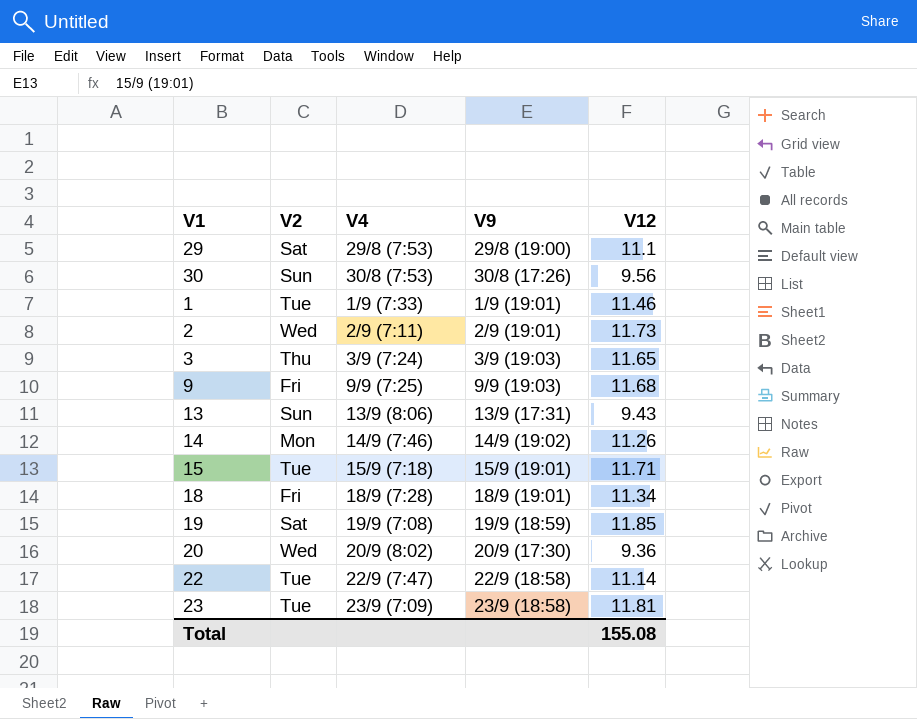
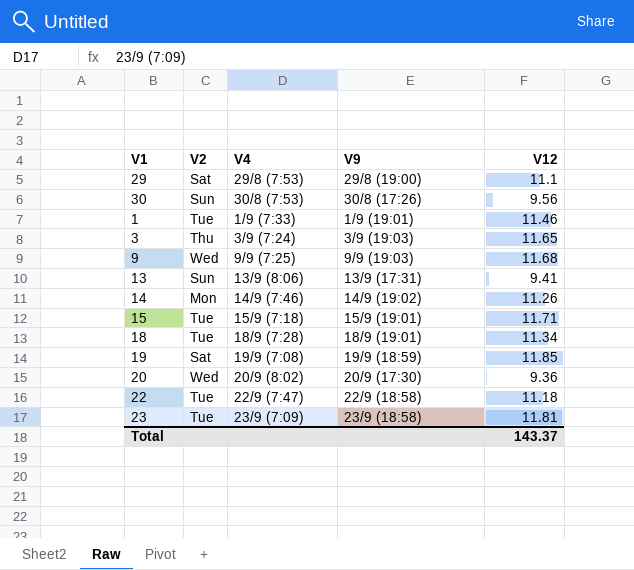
row 2: Wed | 2/9 (7:11) | 2/9 (19:01) | 11.73 -> none
9 | V2: Fri -> Wed
13 | V12: 9.43 -> 9.41
18 | V2: Fri -> Tue
22 | V12: 11.14 -> 11.18
Total | V12: 155.08 -> 143.37

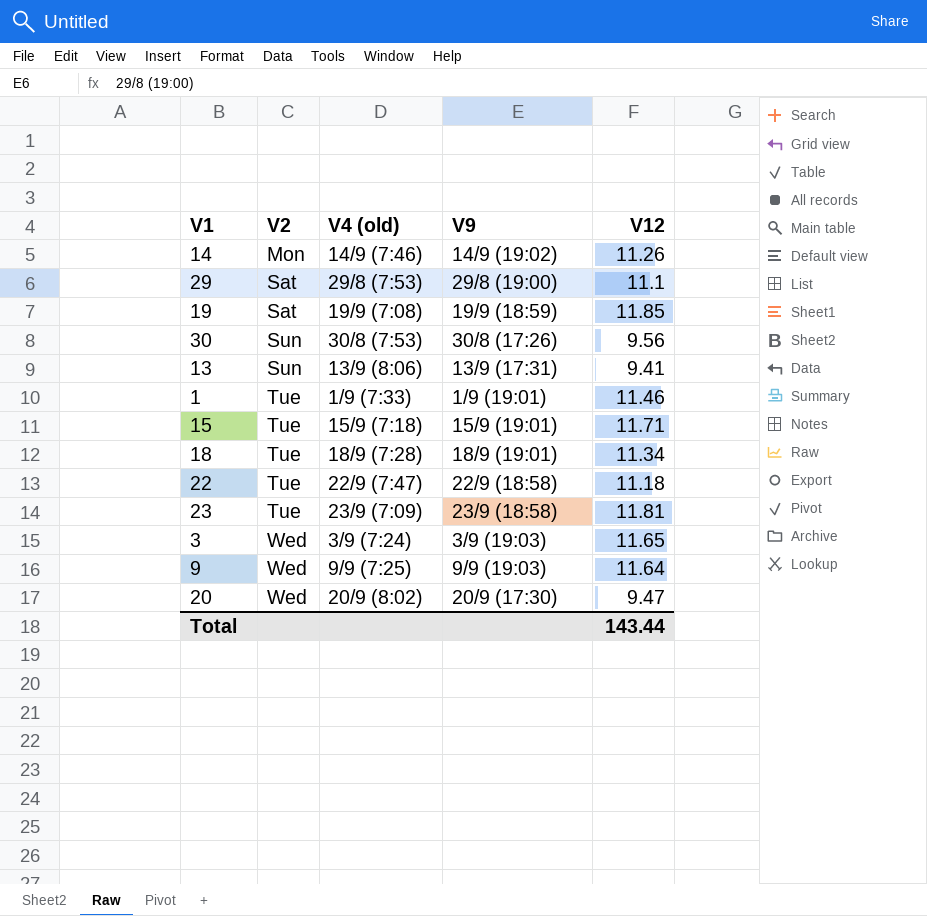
row order: none -> V2 ascending
column name: V4 -> V4 (old)
3 | V2: Thu -> Wed
9 | V12: 11.68 -> 11.64
20 | V12: 9.36 -> 9.47
Total | V12: 143.37 -> 143.44

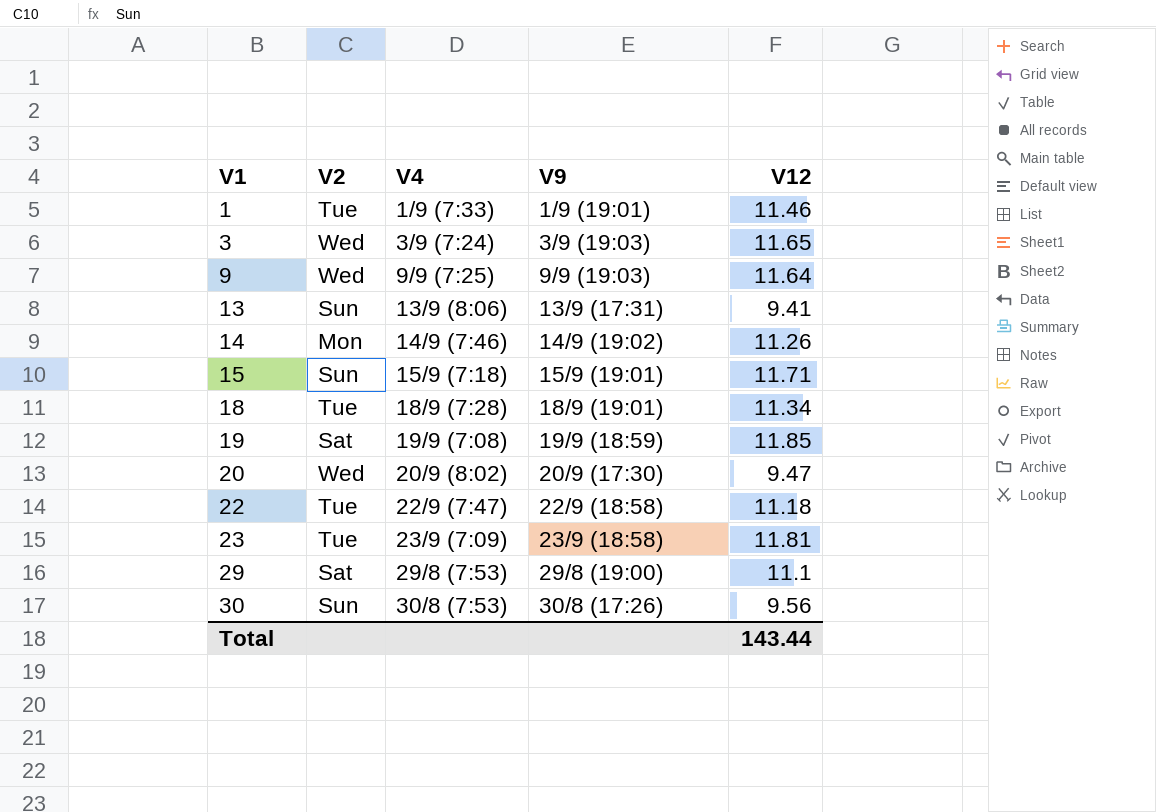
row order: V2 ascending -> V1 ascending
column name: V4 (old) -> V4
15 | V2: Tue -> Sun

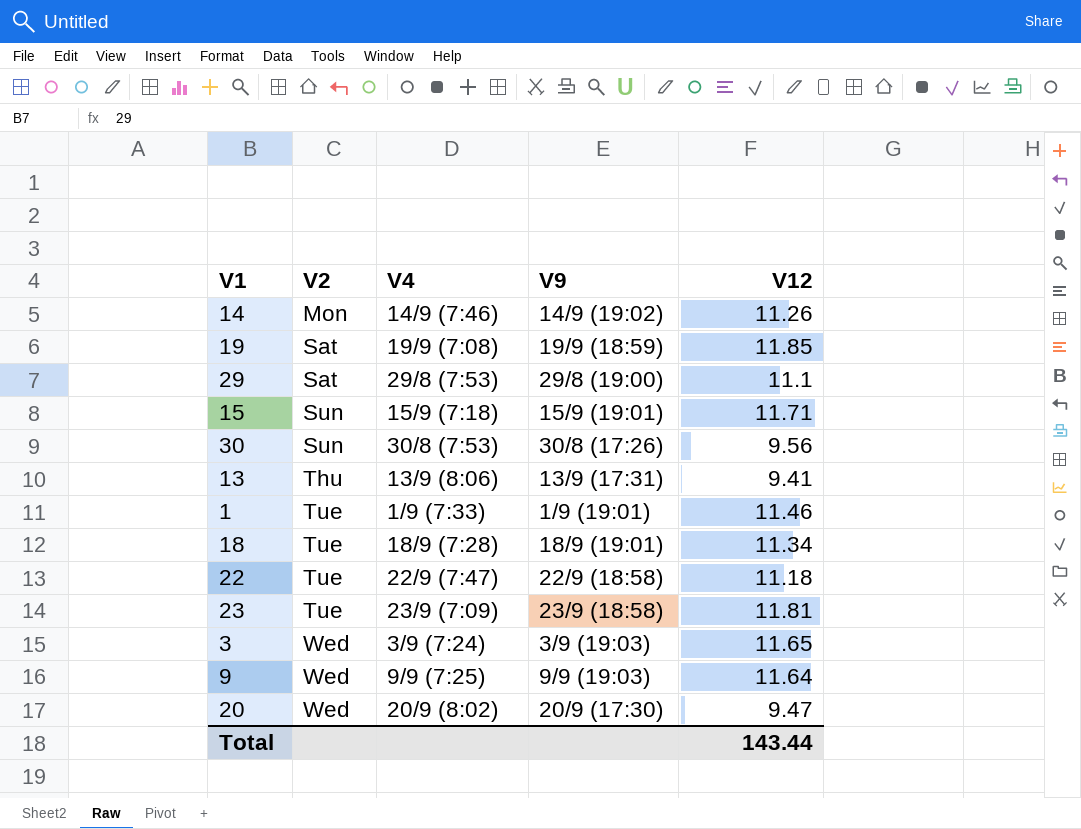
row order: V1 ascending -> V2 ascending
13 | V2: Sun -> Thu

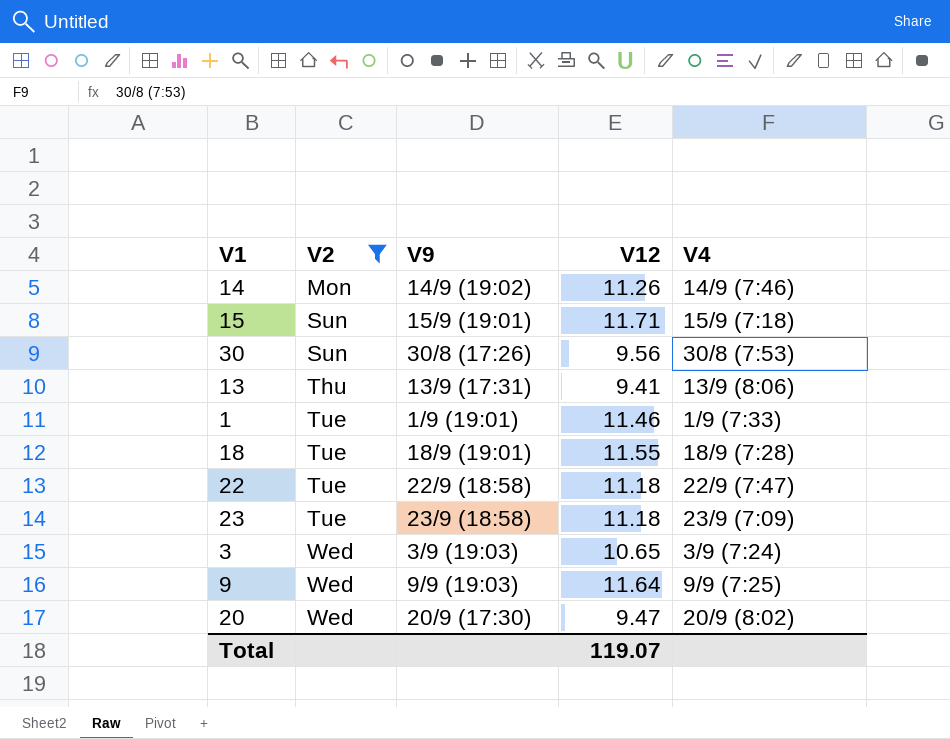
filter: none -> V2 != Sat
column V4 | position: 3 -> 5
18 | V12: 11.34 -> 11.55
23 | V12: 11.81 -> 11.18
3 | V12: 11.65 -> 10.65
Total | V12: 143.44 -> 119.07

